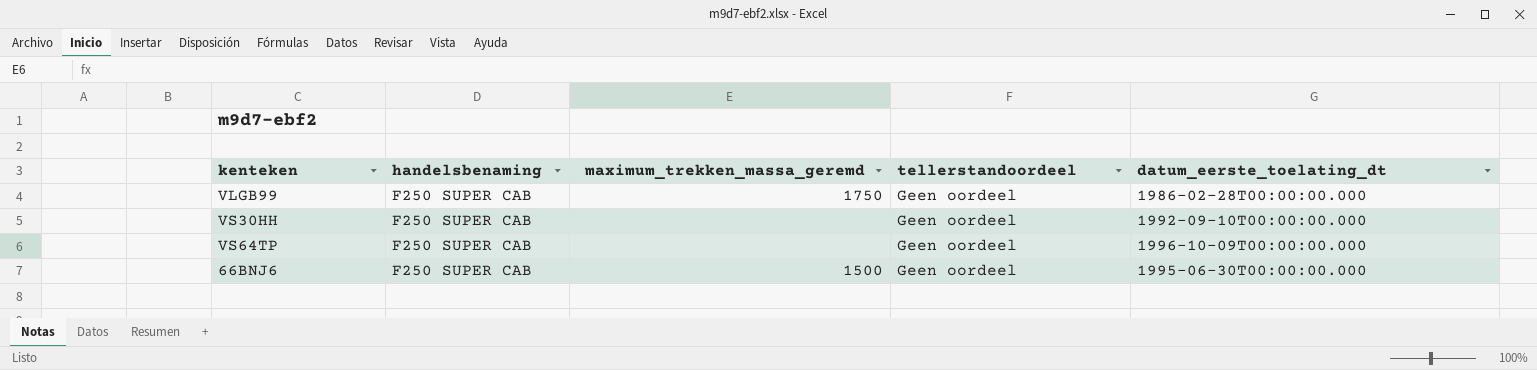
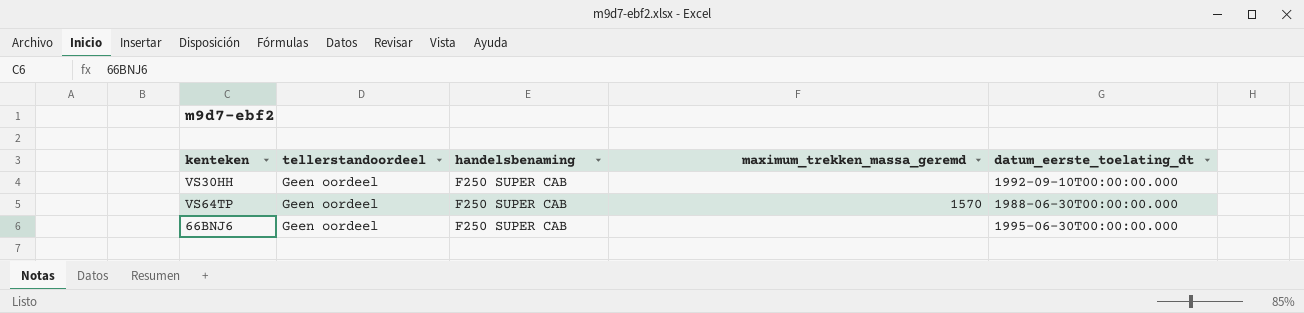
column tellerstandoordeel | position: 4 -> 2
row VLGB99: F250 SUPER CAB | 1750 | Geen oordeel | 1986-02-28T00:00:00.000 -> none
VS64TP | maximum_trekken_massa_geremd: none -> 1570
VS64TP | datum_eerste_toelating_dt: 1996-10-09T00:00:00.000 -> 1988-06-30T00:00:00.000
66BNJ6 | maximum_trekken_massa_geremd: 1500 -> none

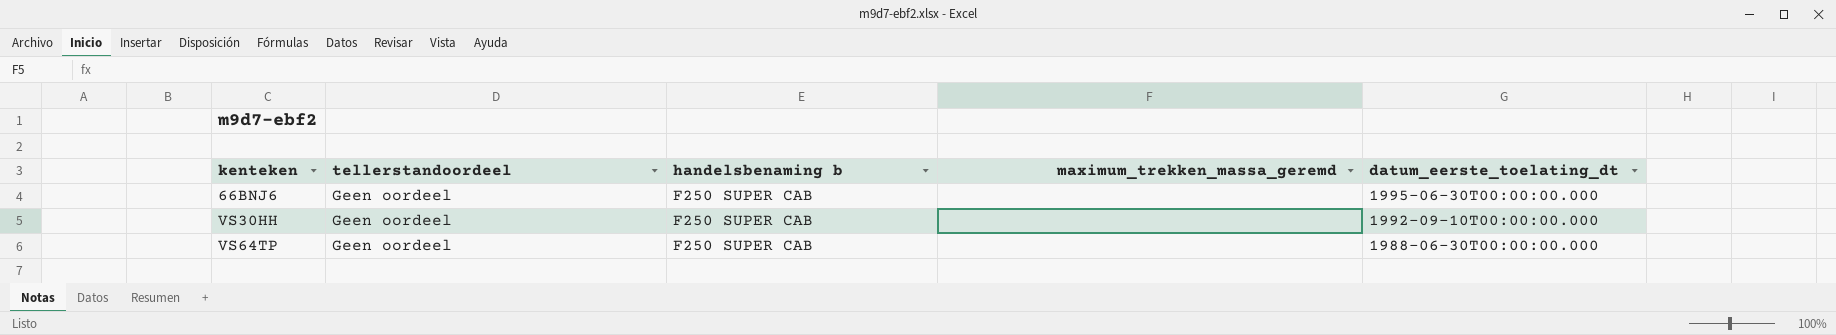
row order: none -> kenteken ascending
column name: handelsbenaming -> handelsbenaming b
VS64TP | maximum_trekken_massa_geremd: 1570 -> none

